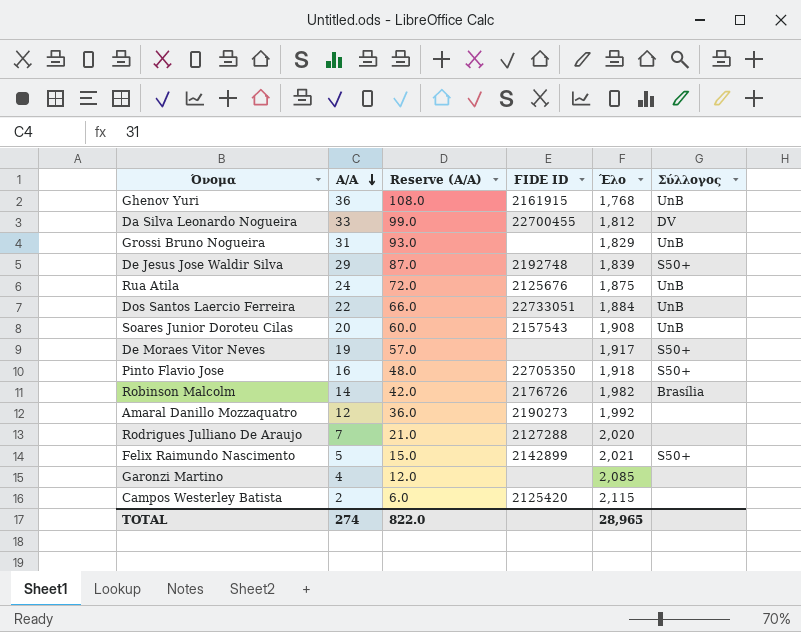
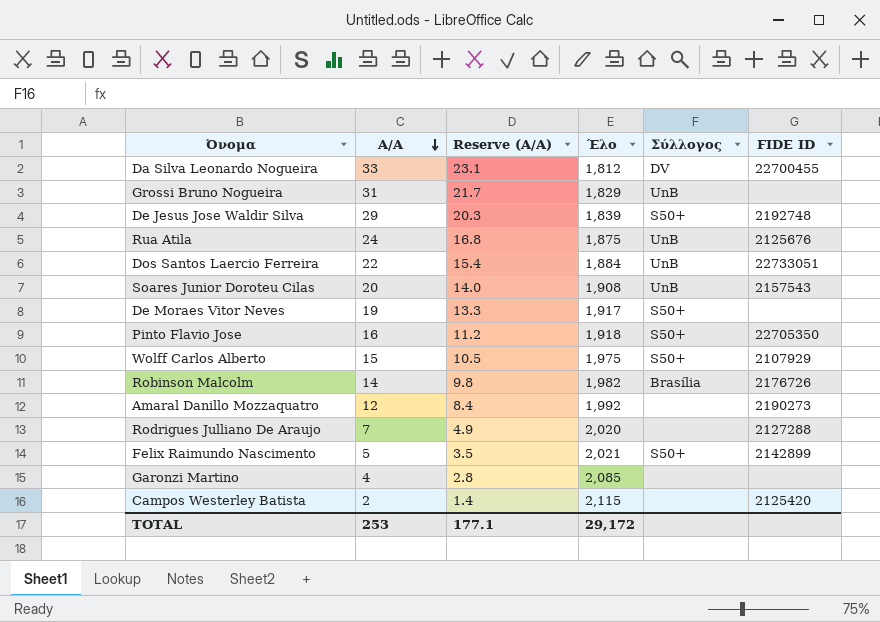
column Reserve (Α/Α) | formula: [Α/Α] * 3 -> [Α/Α] * 0.7
column FIDE ID | position: 4 -> 6
row Ghenov Yuri: 36 | 108.0 | 2161915 | 1,768 | UnB -> none
row Wolff Carlos Alberto: none -> 15 | 10.5 | 1,975 | S50+ | 2107929
TOTAL | Α/Α: 274 -> 253
TOTAL | Reserve (Α/Α): 822.0 -> 177.1
TOTAL | Έλο: 28,965 -> 29,172

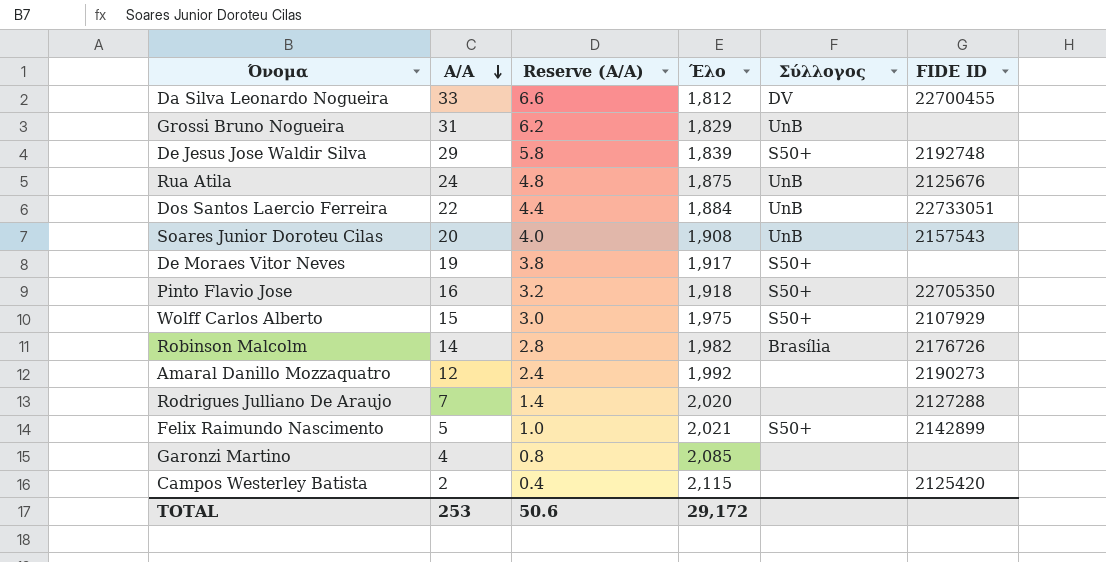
column Reserve (Α/Α) | formula: [Α/Α] * 0.7 -> [Α/Α] * 0.2
TOTAL | Reserve (Α/Α): 177.1 -> 50.6

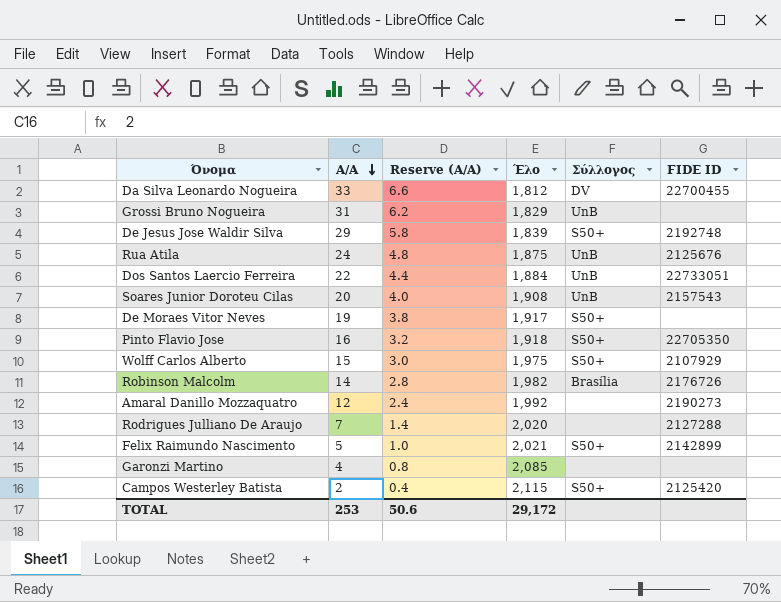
Campos Westerley Batista | Σύλλογος: none -> S50+

